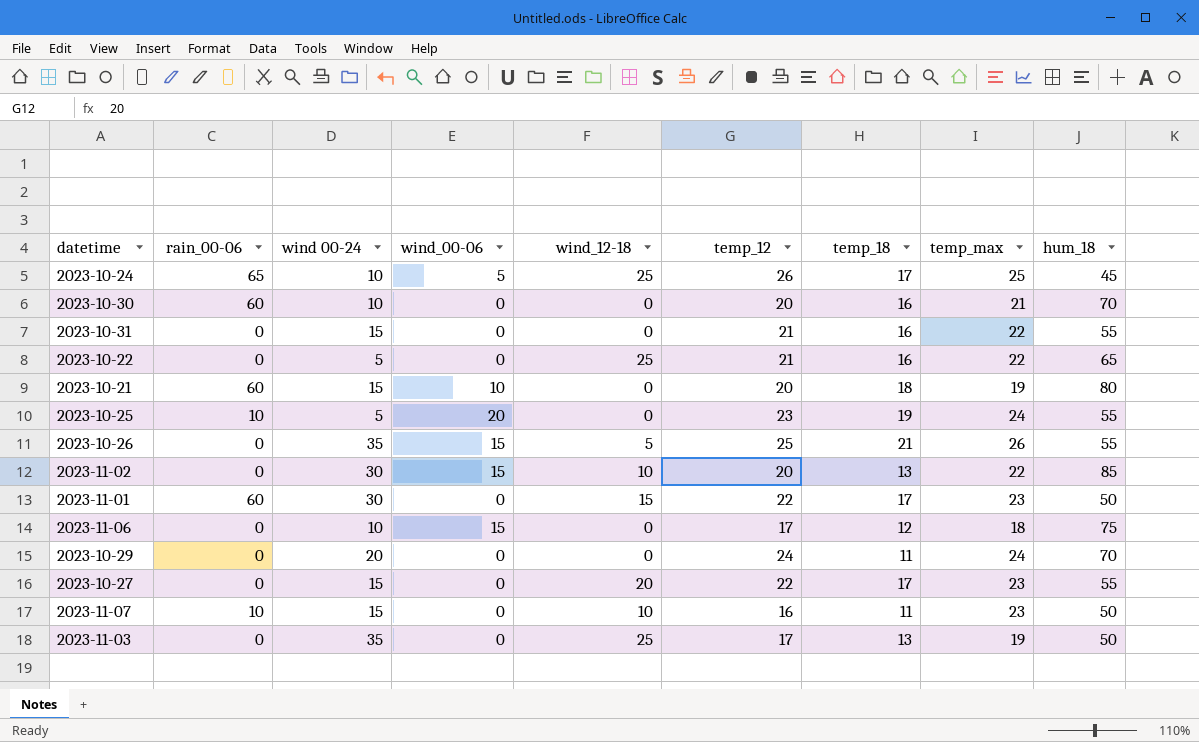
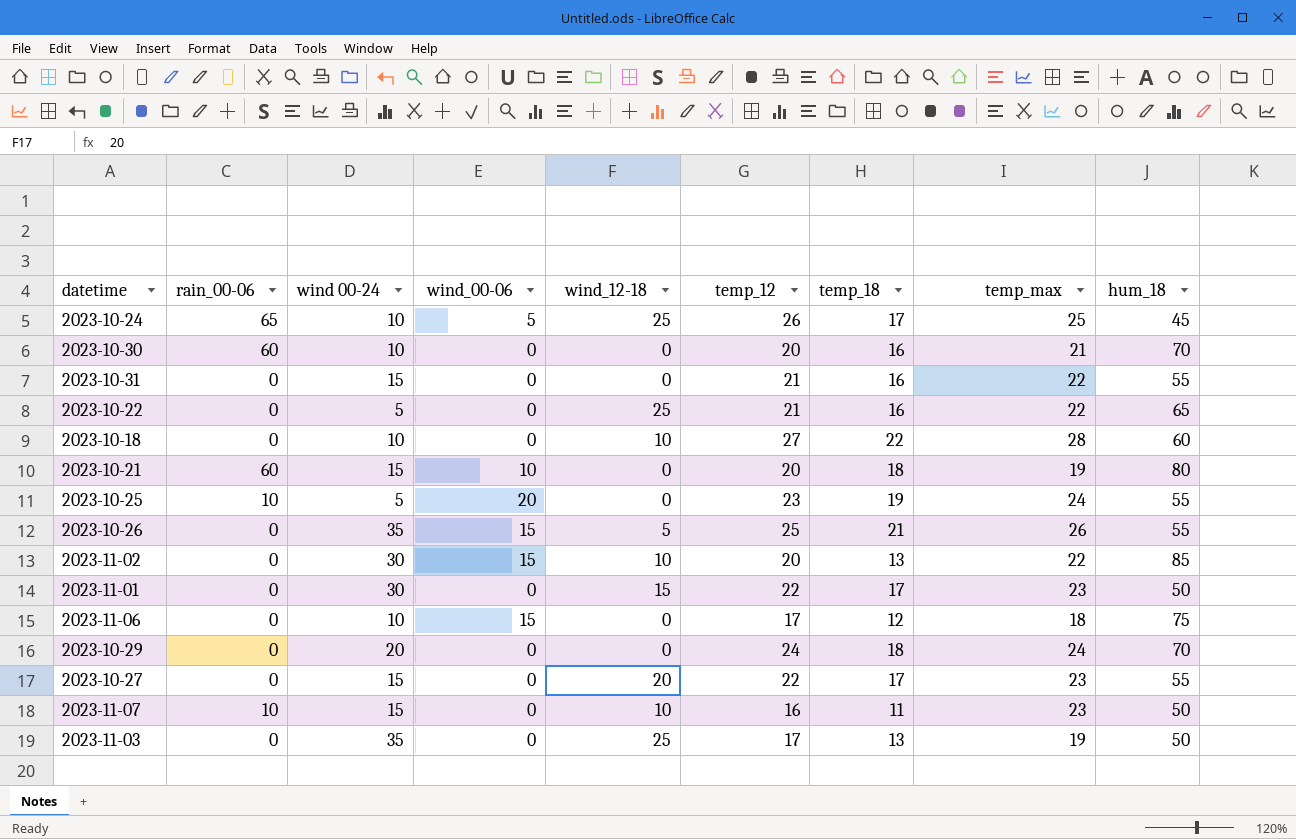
row 2023-10-18: none -> 0 | 10 | 0 | 10 | 27 | 22 | 28 | 60
2023-11-01 | rain_00-06: 60 -> 0
2023-10-29 | temp_18: 11 -> 18

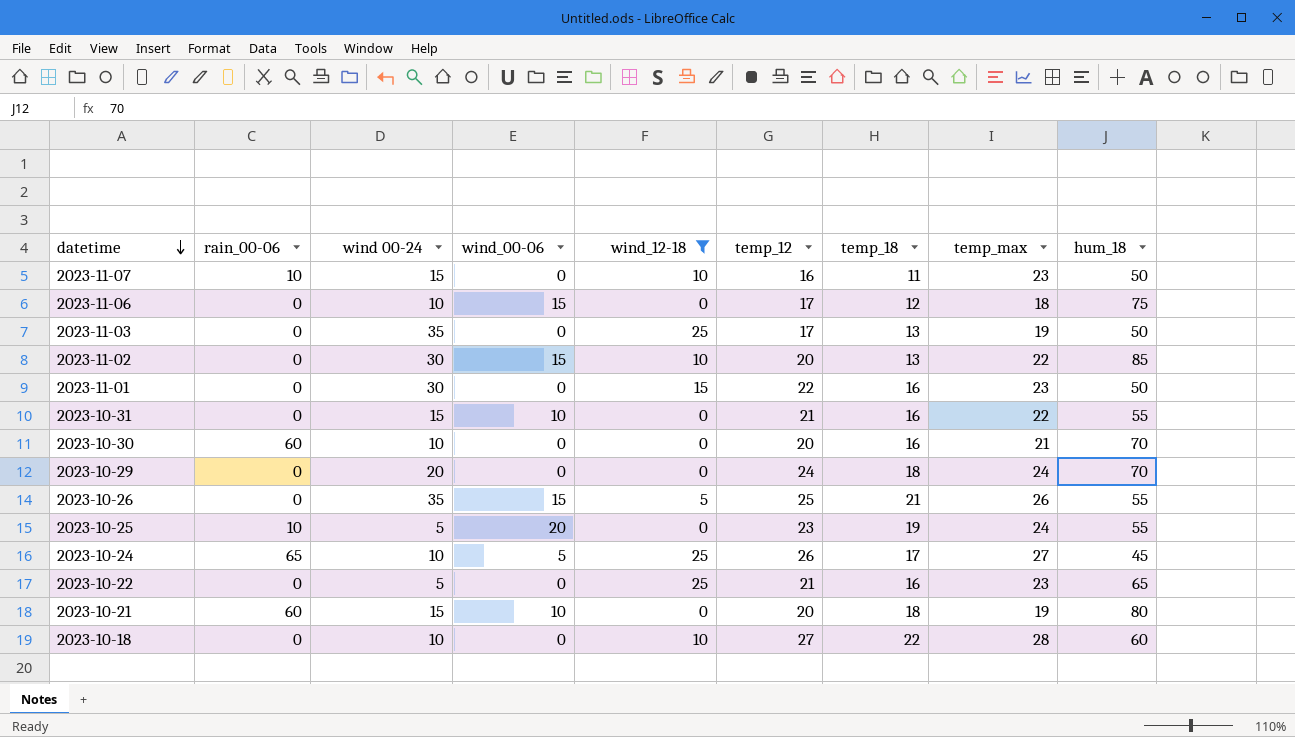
filter: none -> wind_12-18 != 20
row order: none -> datetime descending
2023-11-01 | temp_18: 17 -> 16
2023-10-31 | wind_00-06: 0 -> 10
2023-10-24 | temp_max: 25 -> 27
2023-10-22 | temp_max: 22 -> 23

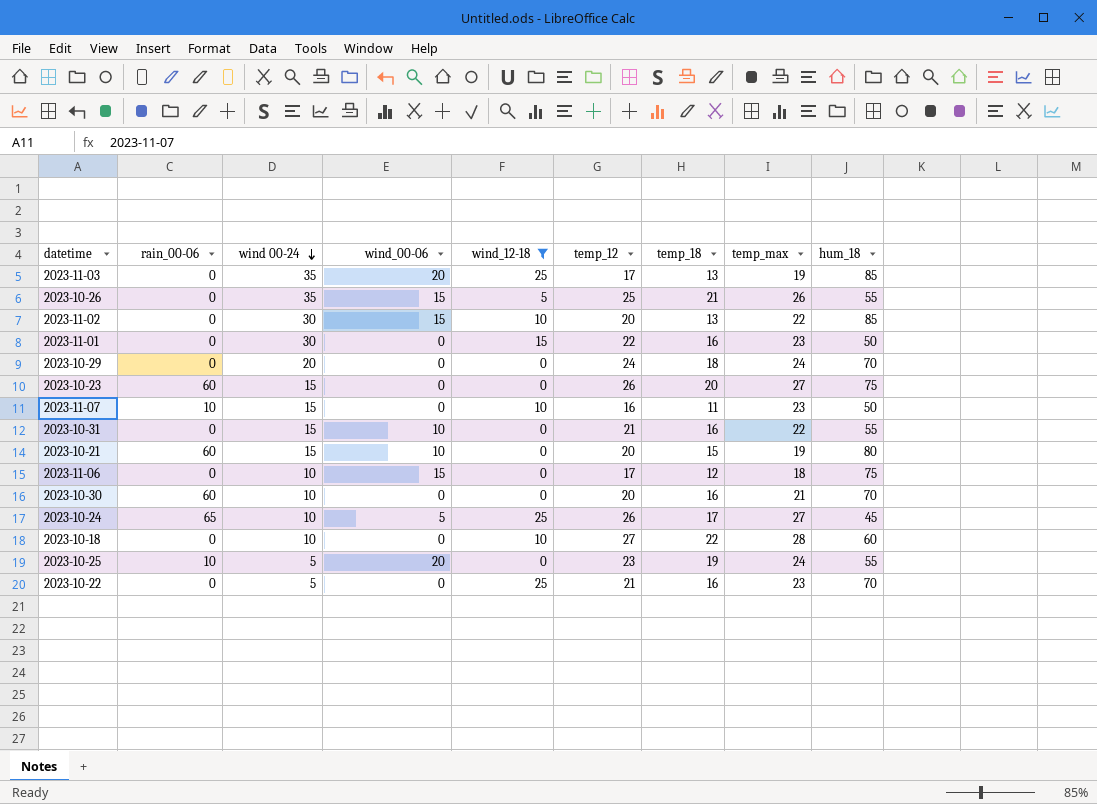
row order: datetime descending -> wind 00-24 descending
2023-11-03 | wind_00-06: 0 -> 20
2023-11-03 | hum_18: 50 -> 85
row 2023-10-23: none -> 60 | 15 | 0 | 0 | 26 | 20 | 27 | 75
2023-10-21 | temp_18: 18 -> 15
2023-10-22 | hum_18: 65 -> 70

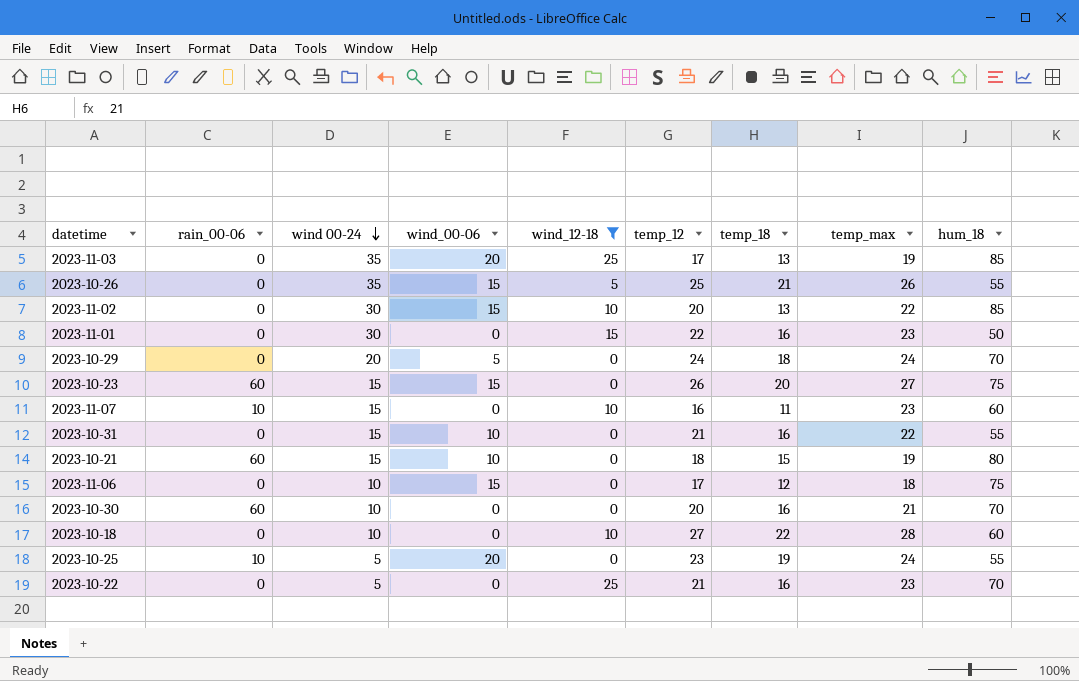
row 2023-10-24: 65 | 10 | 5 | 25 | 26 | 17 | 27 | 45 -> none
2023-10-29 | wind_00-06: 0 -> 5
2023-10-23 | wind_00-06: 0 -> 15
2023-11-07 | hum_18: 50 -> 60
2023-10-21 | temp_12: 20 -> 18

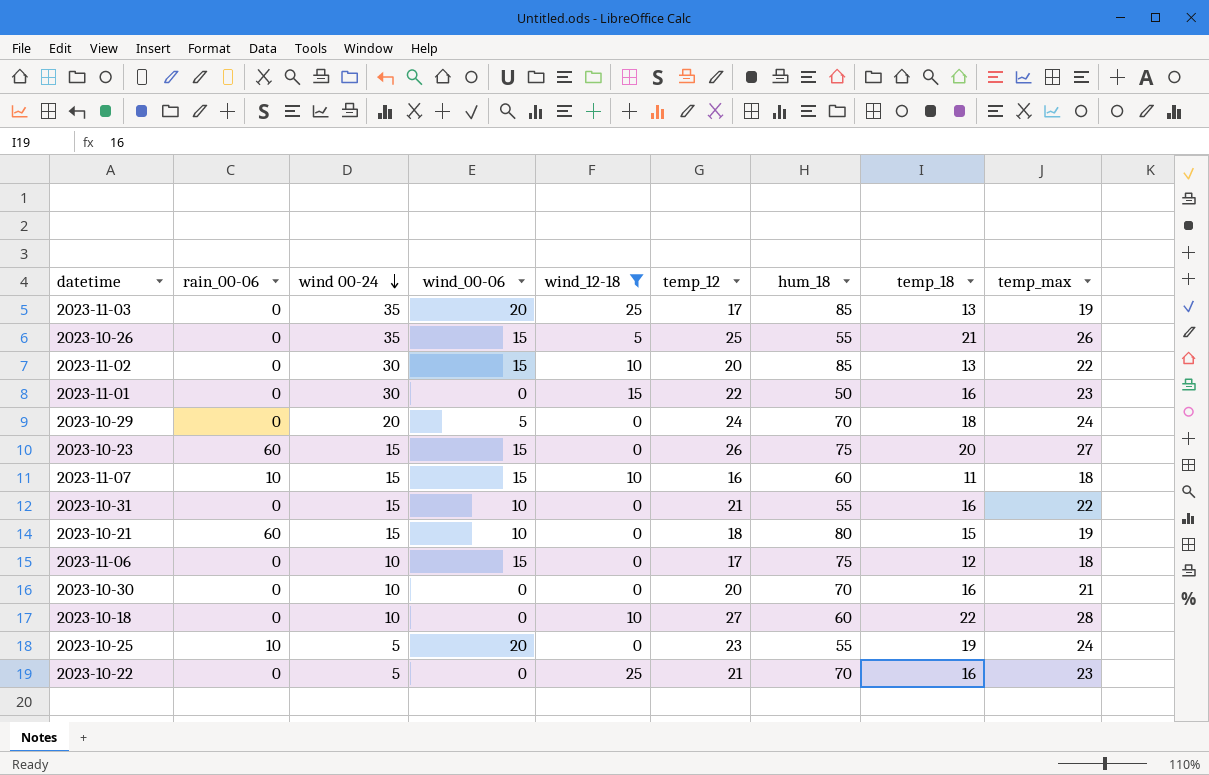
column hum_18 | position: 9 -> 7
2023-11-07 | wind_00-06: 0 -> 15
2023-11-07 | temp_max: 23 -> 18
2023-10-30 | rain_00-06: 60 -> 0

